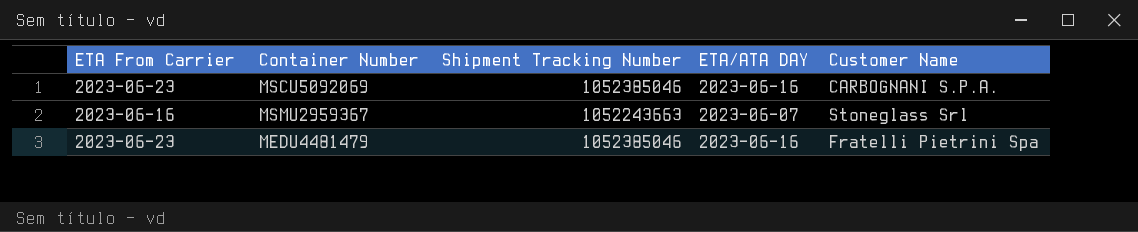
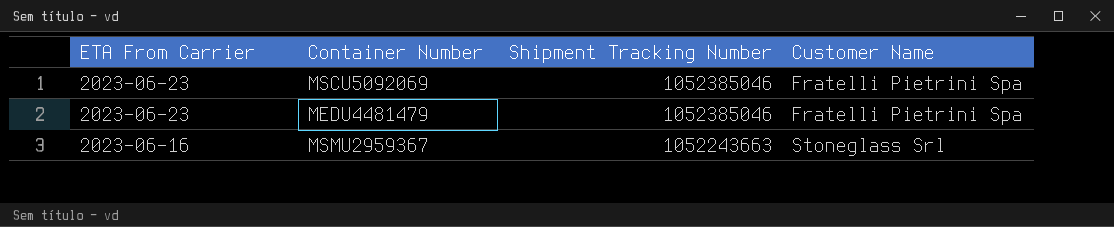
row order: none -> ETA From Carrier descending
column ETA/ATA DAY | position: 4 -> none
MSCU5092069 | Customer Name: CARBOGNANI S.P.A. -> Fratelli Pietrini Spa

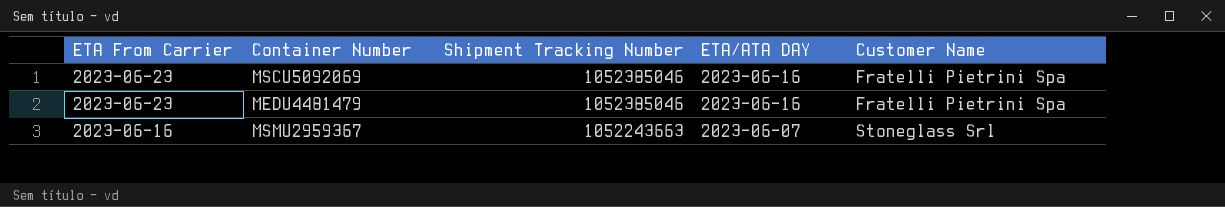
column ETA/ATA DAY | position: none -> 4

